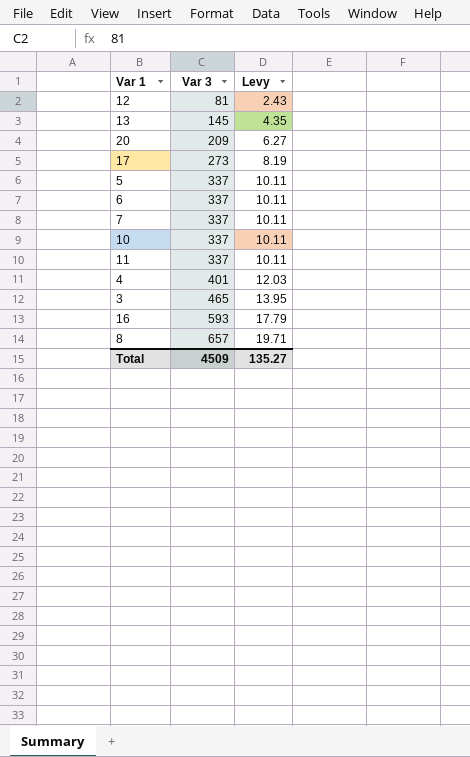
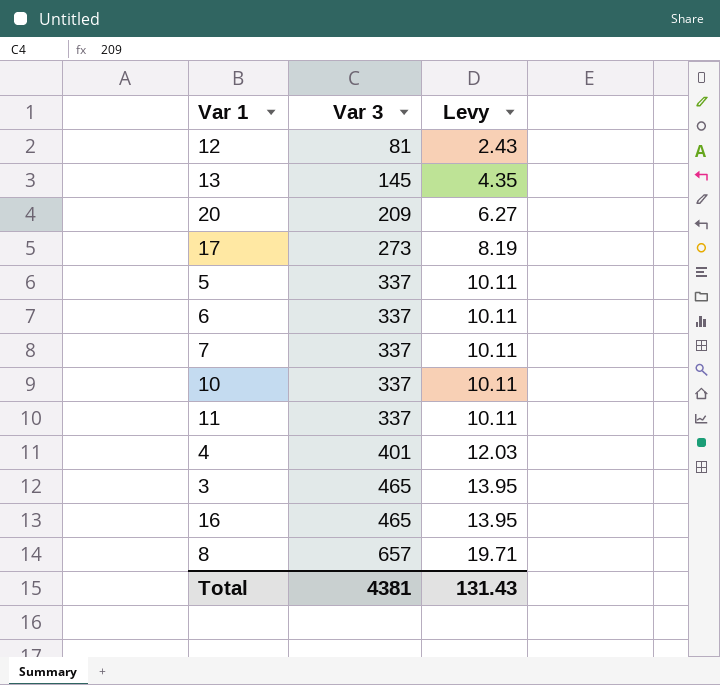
16 | Var 3: 593 -> 465
16 | Levy: 17.79 -> 13.95
Total | Var 3: 4509 -> 4381
Total | Levy: 135.27 -> 131.43

